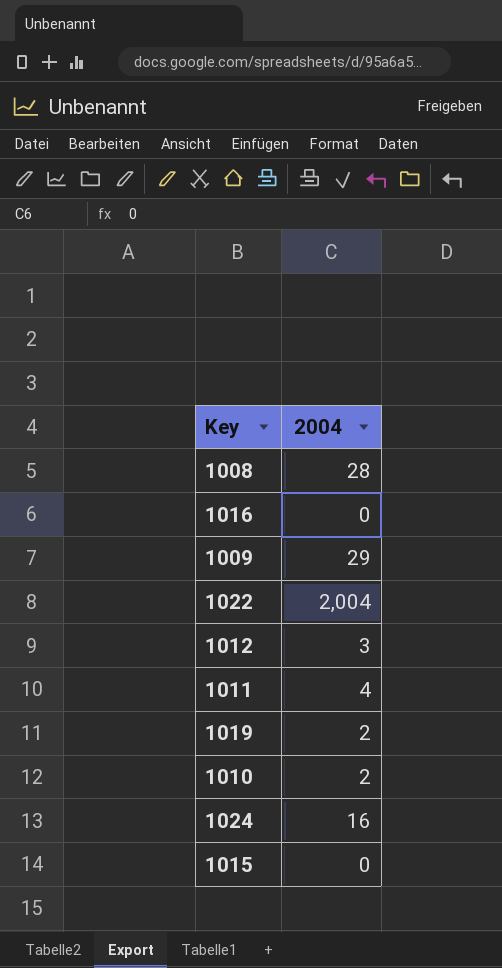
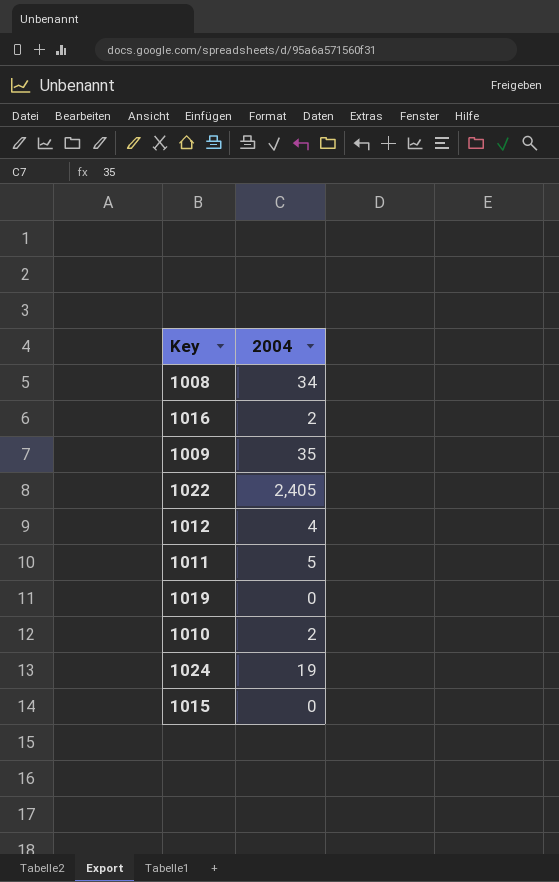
1008 | 2004: 28 -> 34
1016 | 2004: 0 -> 2
1009 | 2004: 29 -> 35
1022 | 2004: 2,004 -> 2,405
1012 | 2004: 3 -> 4
1011 | 2004: 4 -> 5
1019 | 2004: 2 -> 0
1024 | 2004: 16 -> 19

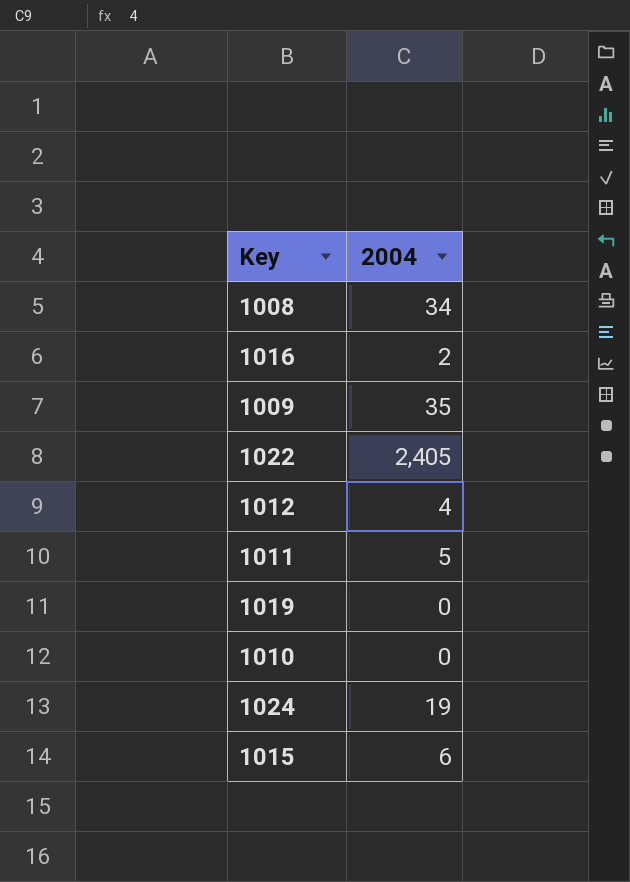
1010 | 2004: 2 -> 0
1015 | 2004: 0 -> 6

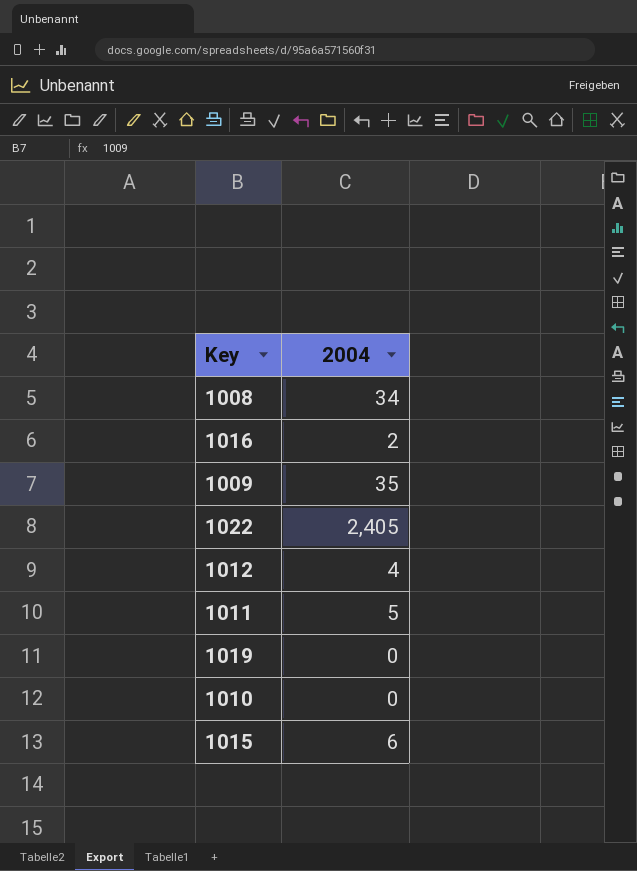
row 1024: 19 -> none

